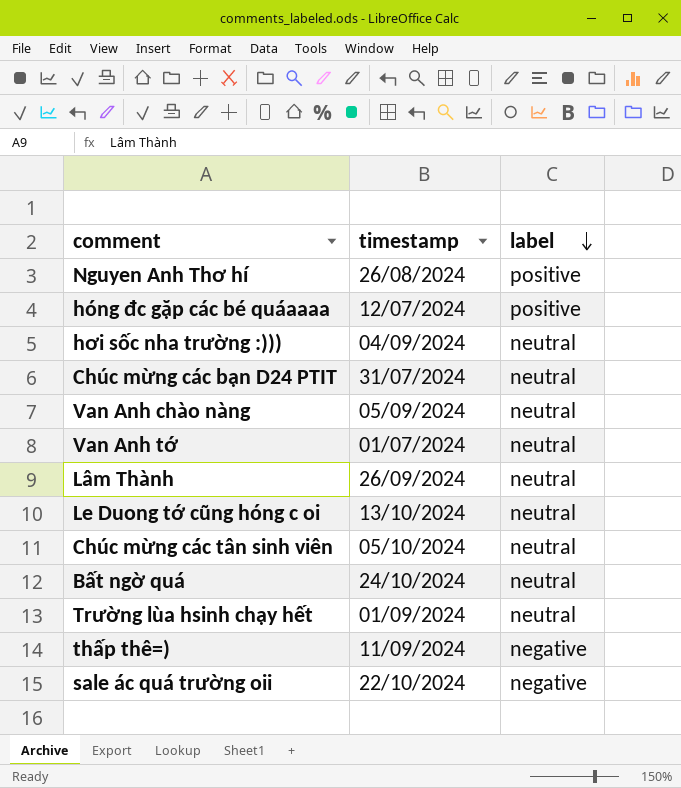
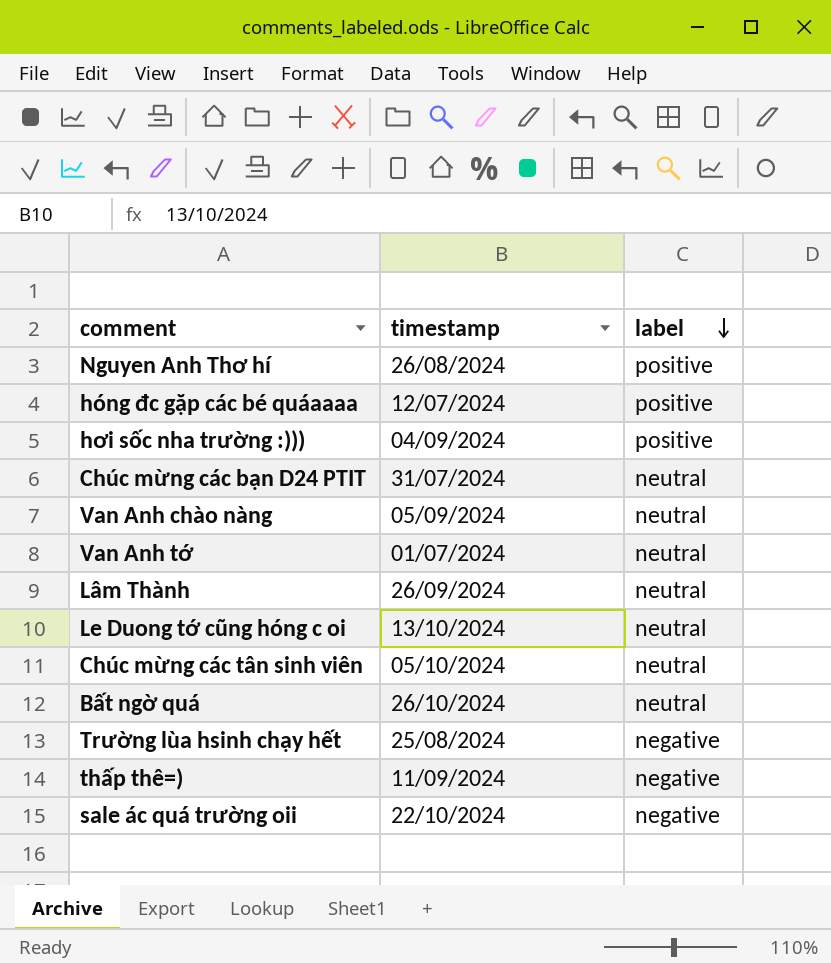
hơi sốc nha trường :))) | label: neutral -> positive
Bất ngờ quá | timestamp: 24/10/2024 -> 26/10/2024
Trường lùa hsinh chạy hết | timestamp: 01/09/2024 -> 25/08/2024
Trường lùa hsinh chạy hết | label: neutral -> negative

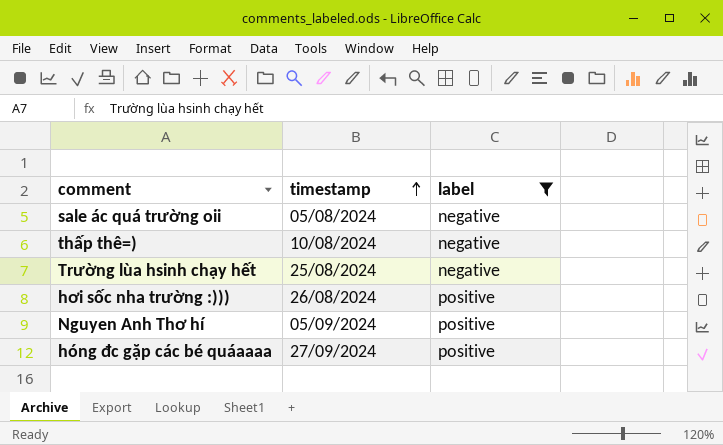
filter: none -> label != neutral
row order: label descending -> timestamp ascending
sale ác quá trường oii | timestamp: 22/10/2024 -> 05/08/2024
thấp thê=) | timestamp: 11/09/2024 -> 10/08/2024
hơi sốc nha trường :))) | timestamp: 04/09/2024 -> 26/08/2024
Nguyen Anh Thơ hí | timestamp: 26/08/2024 -> 05/09/2024
hóng đc gặp các bé quáaaaa | timestamp: 12/07/2024 -> 27/09/2024

